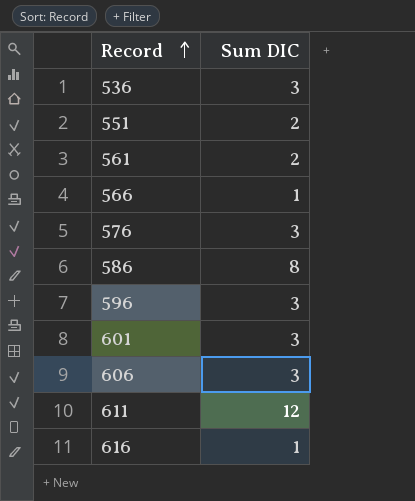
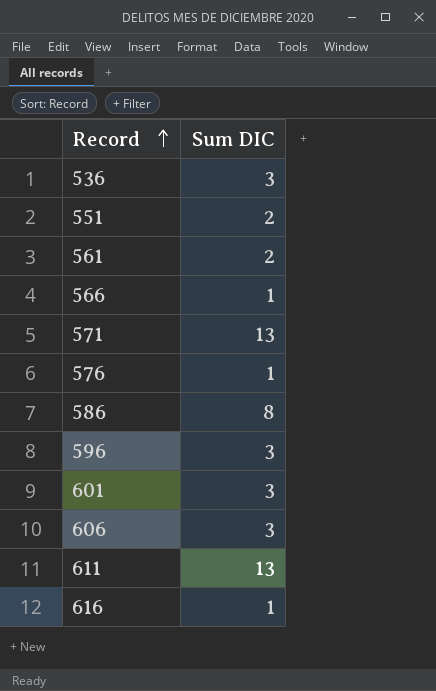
row 571: none -> 13
576 | Sum DIC: 3 -> 1
611 | Sum DIC: 12 -> 13

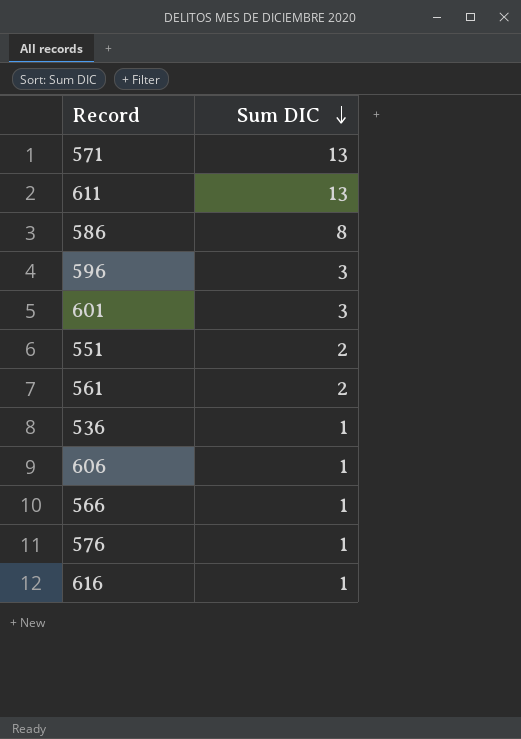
row order: Record ascending -> Sum DIC descending
536 | Sum DIC: 3 -> 1
606 | Sum DIC: 3 -> 1

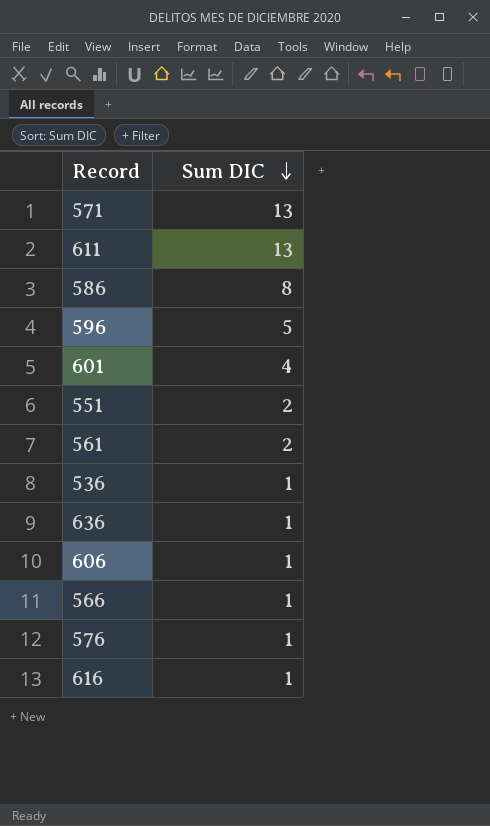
596 | Sum DIC: 3 -> 5
601 | Sum DIC: 3 -> 4
row 636: none -> 1

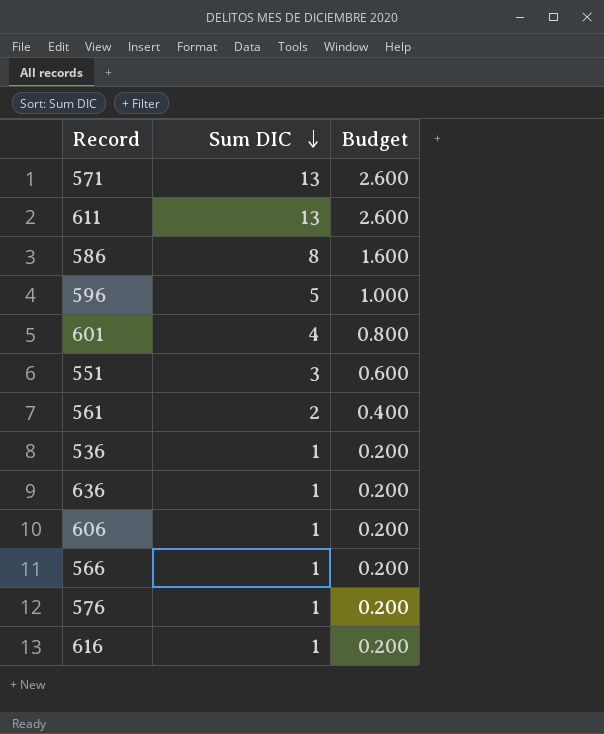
column Budget | formula: none -> [Sum DIC] * 0.2
551 | Sum DIC: 2 -> 3

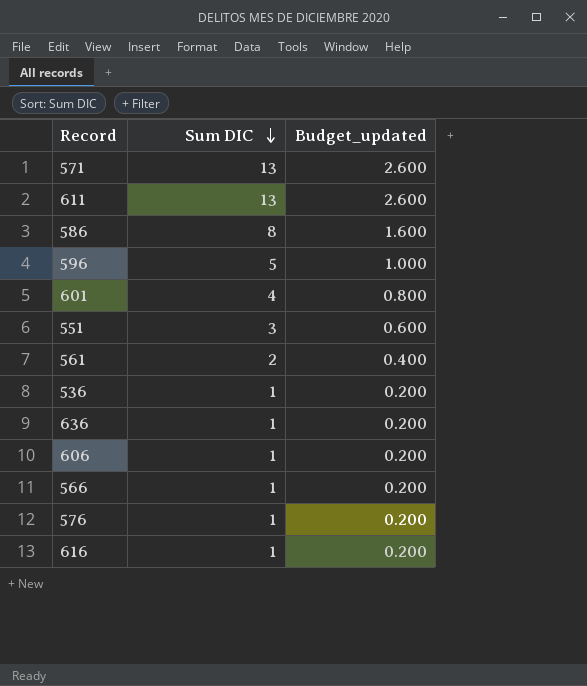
column name: Budget -> Budget_updated

